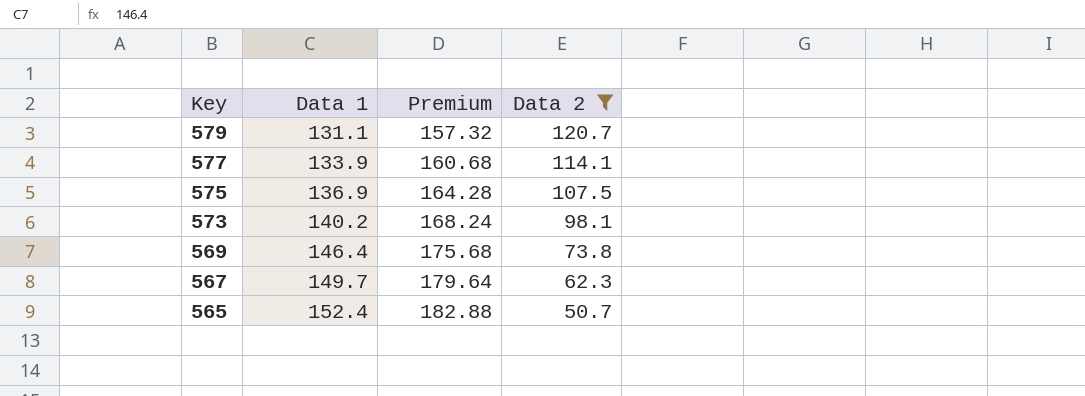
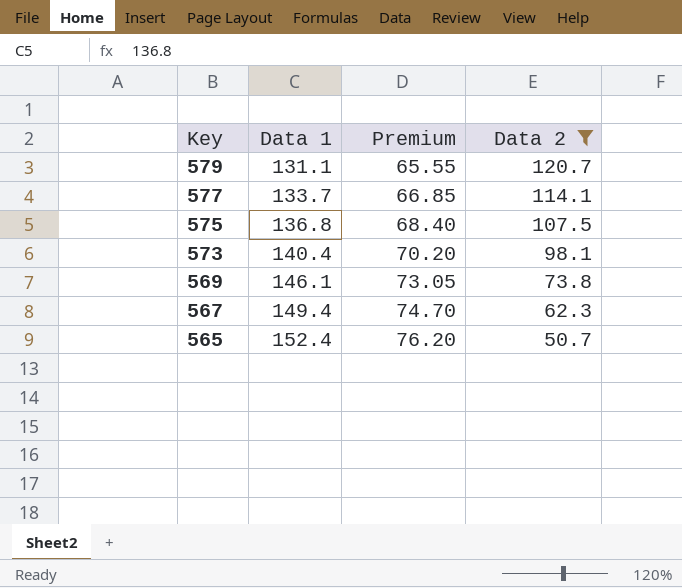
column Premium | formula: [Data 1] * 1.2 -> [Data 1] * 0.5
577 | Data 1: 133.9 -> 133.7
575 | Data 1: 136.9 -> 136.8
573 | Data 1: 140.2 -> 140.4
569 | Data 1: 146.4 -> 146.1
567 | Data 1: 149.7 -> 149.4

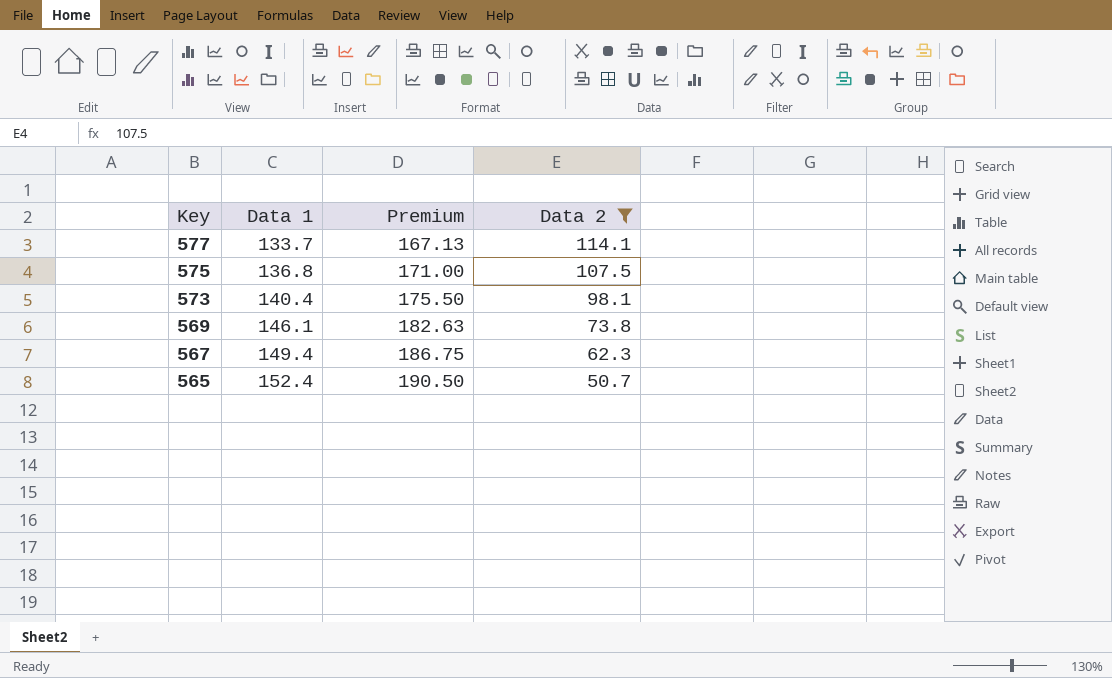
column Premium | formula: [Data 1] * 0.5 -> [Data 1] * 1.25
row 579: 131.1 | 65.55 | 120.7 -> none

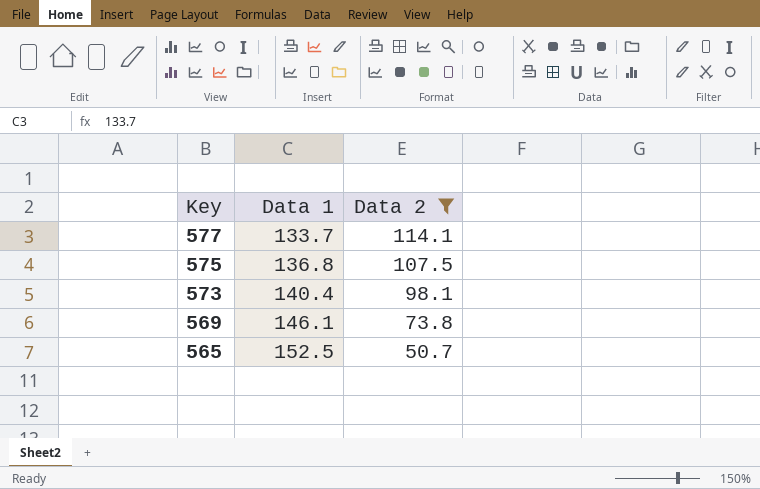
column Premium | formula: [Data 1] * 1.25 -> none
row 567: 149.4 | 186.75 | 62.3 -> none
565 | Data 1: 152.4 -> 152.5

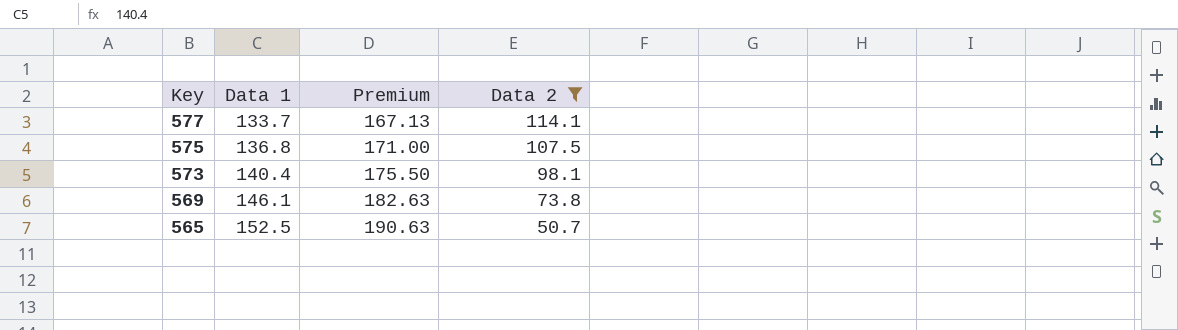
column Premium | formula: none -> [Data 1] * 1.25

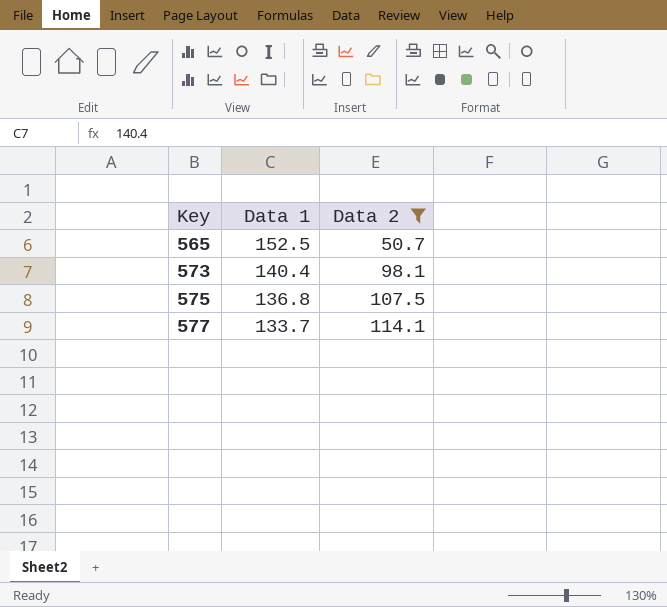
row order: Key descending -> Key ascending
column Premium | formula: [Data 1] * 1.25 -> none
row 569: 146.1 | 182.63 | 73.8 -> none

